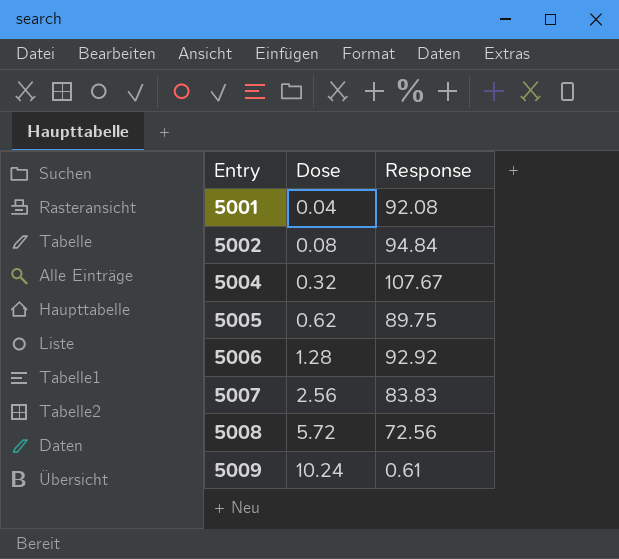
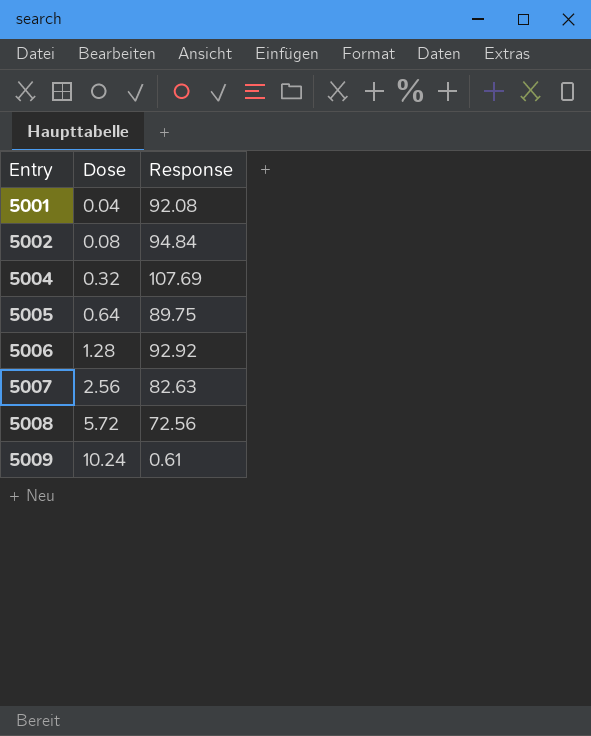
5004 | Response: 107.67 -> 107.69
5005 | Dose: 0.62 -> 0.64
5007 | Response: 83.83 -> 82.63

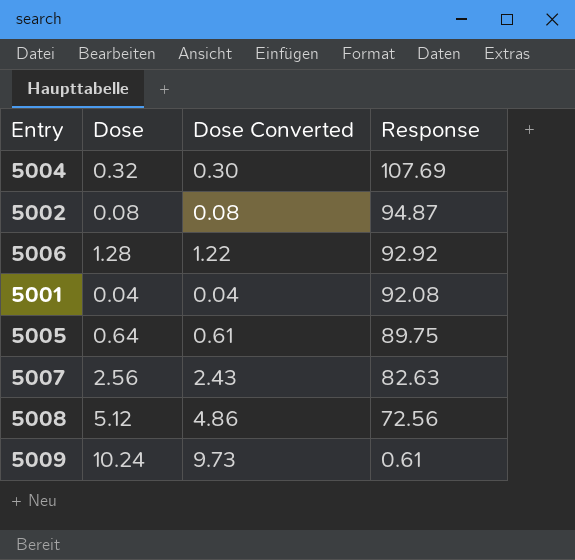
row order: Entry ascending -> Response descending
column Dose Converted | formula: none -> [Dose] * 0.95
5002 | Response: 94.84 -> 94.87
5008 | Dose: 5.72 -> 5.12

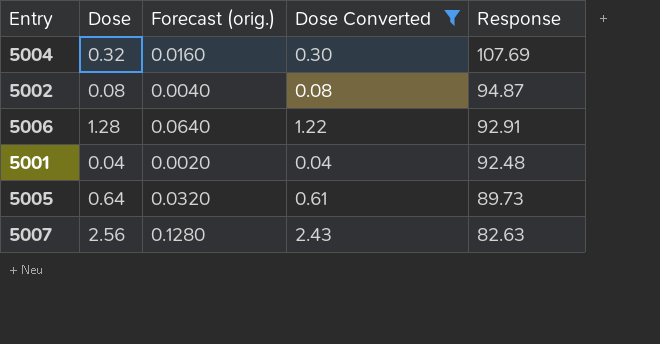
filter: none -> Dose Converted <= 2.43
column Forecast (orig.) | formula: none -> [Dose] * 0.05
5006 | Response: 92.92 -> 92.91
5001 | Response: 92.08 -> 92.48
5005 | Response: 89.75 -> 89.73

